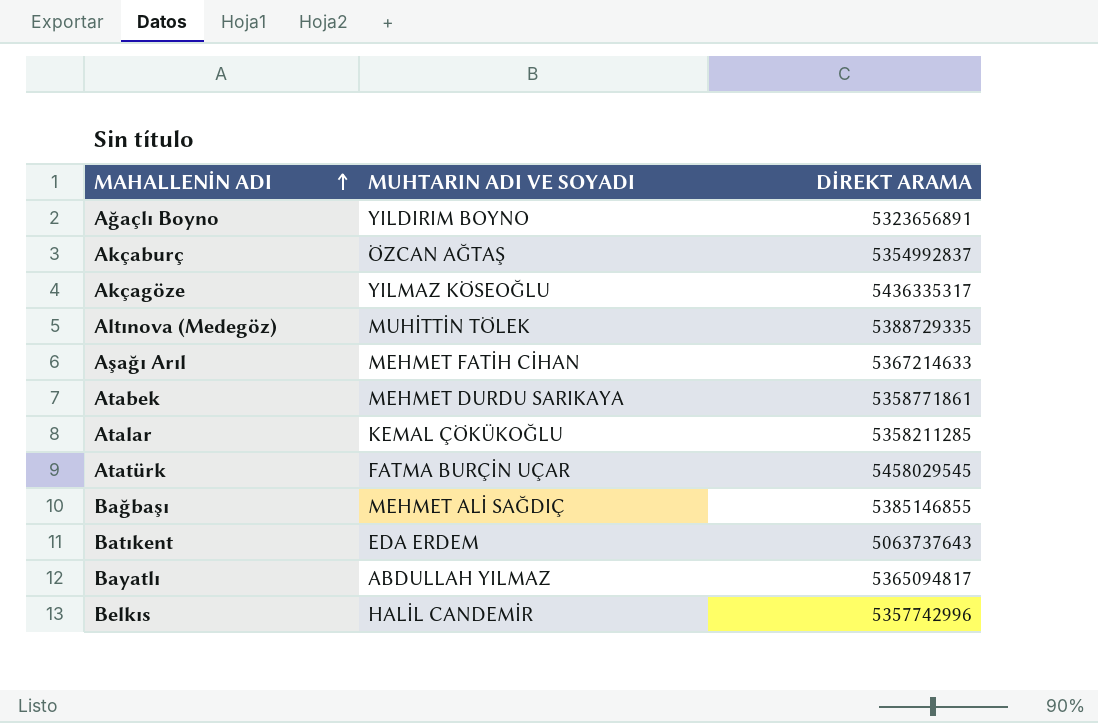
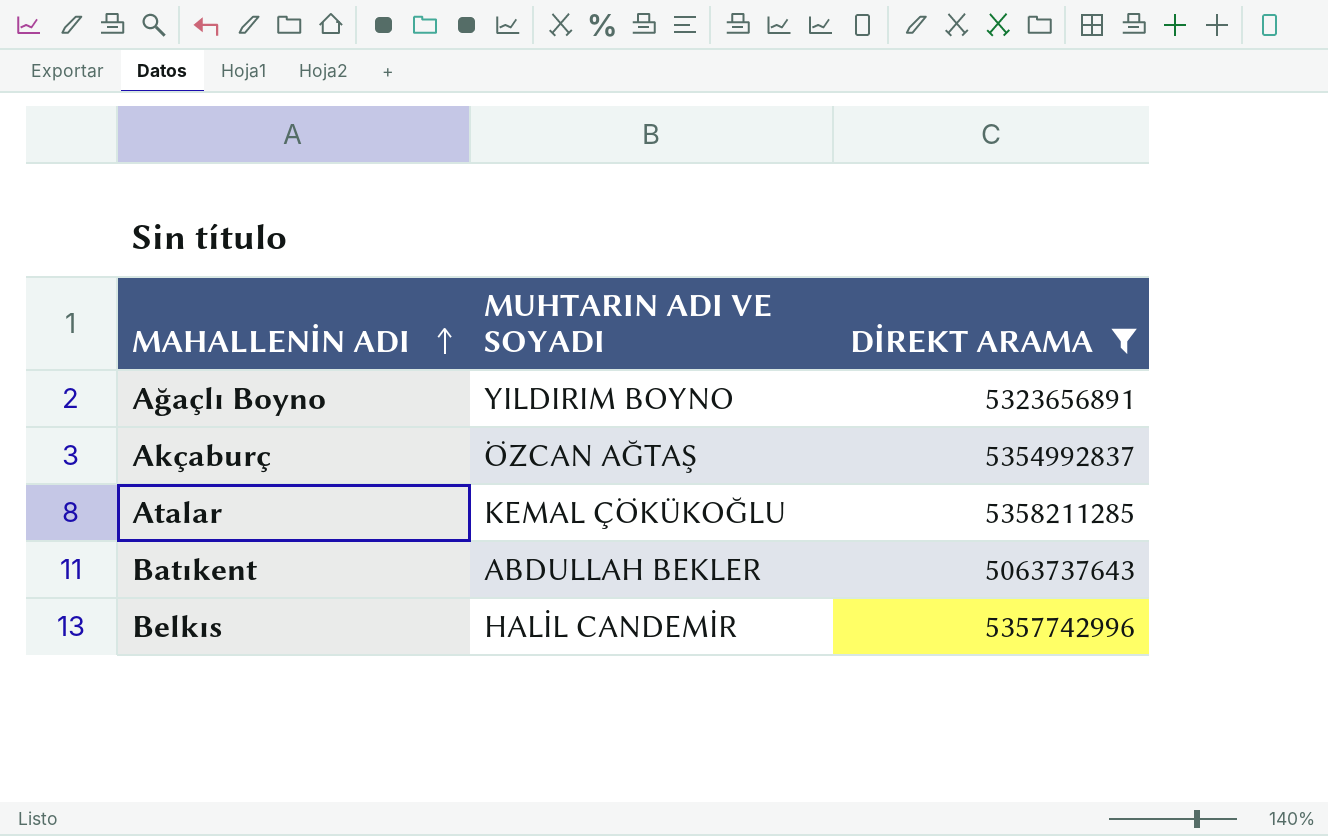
filter: none -> DİREKT ARAMA <= 5358211285
Batıkent | MUHTARIN ADI VE SOYADI: EDA ERDEM -> ABDULLAH BEKLER

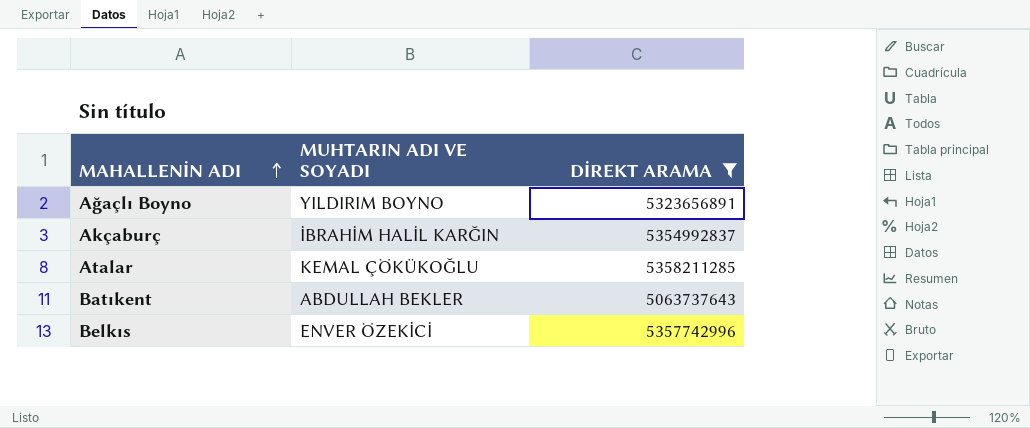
Akçaburç | MUHTARIN ADI VE SOYADI: ÖZCAN AĞTAŞ -> İBRAHİM HALİL KARĞIN
Belkıs | MUHTARIN ADI VE SOYADI: HALİL CANDEMİR -> ENVER ÖZEKİCİ

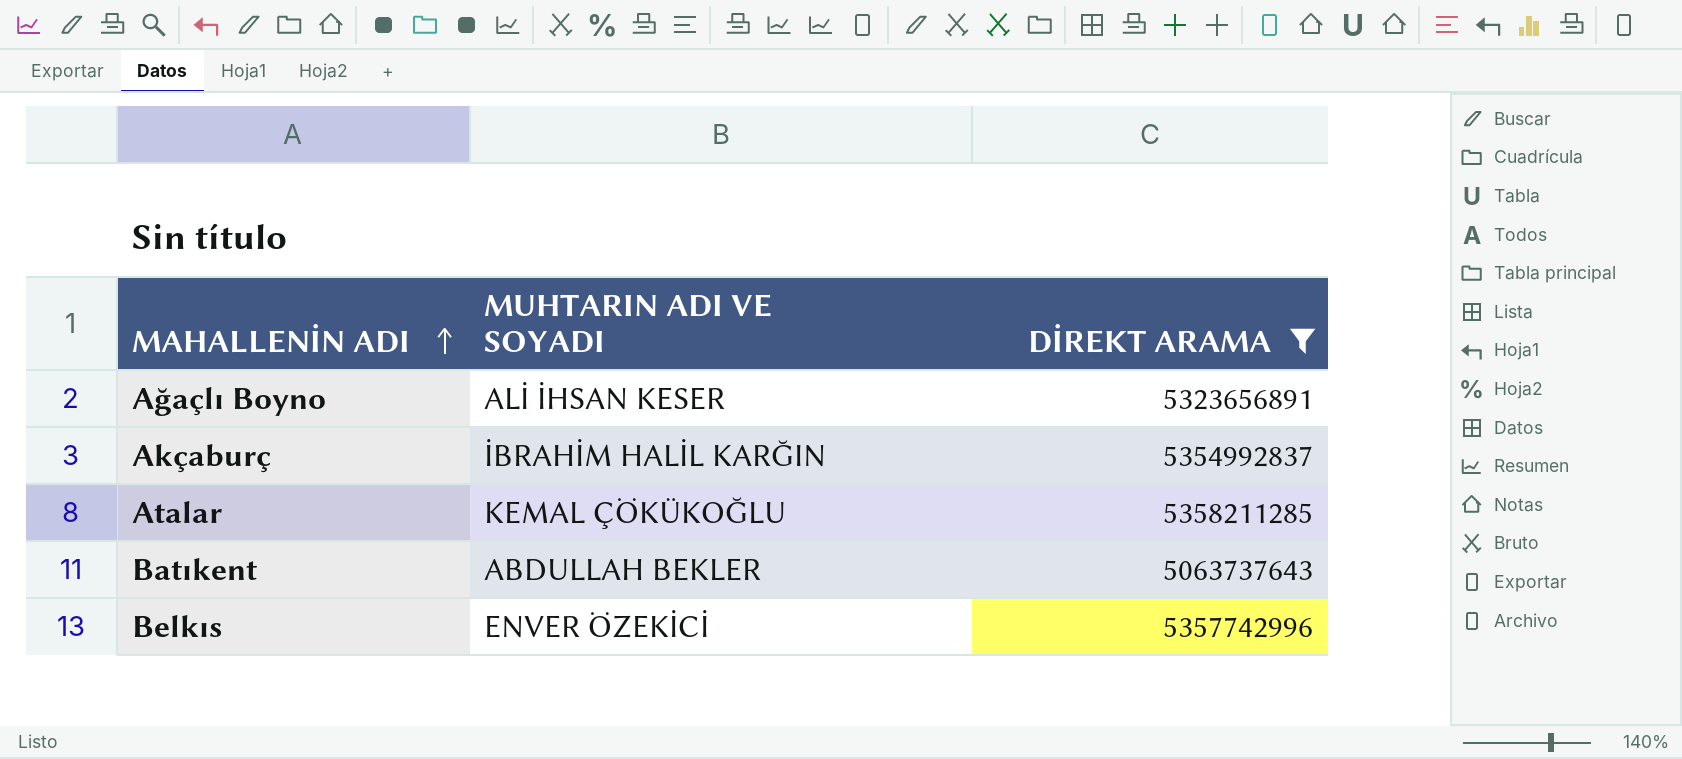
Ağaçlı Boyno | MUHTARIN ADI VE SOYADI: YILDIRIM BOYNO -> ALİ İHSAN KESER

